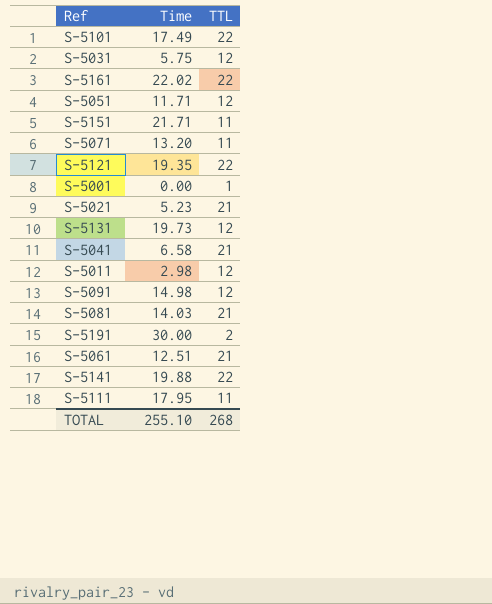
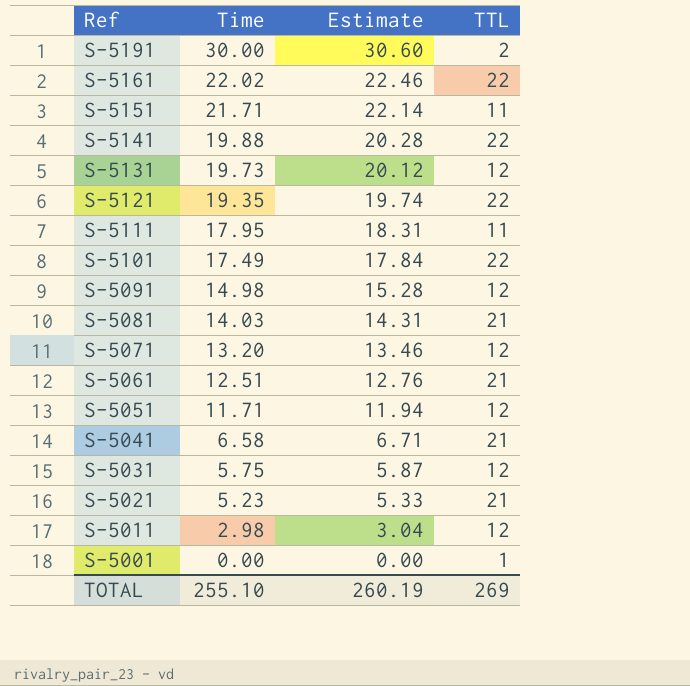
row order: none -> Ref descending
column Estimate | formula: none -> [Time] * 1.02
S-5071 | TTL: 11 -> 12
TOTAL | TTL: 268 -> 269

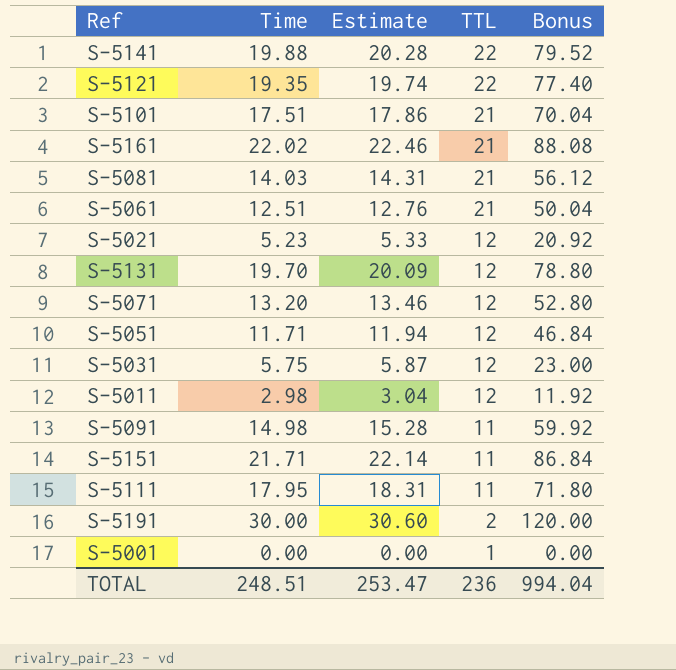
row order: Ref descending -> TTL descending
column Bonus | formula: none -> [Time] * 4
row S-5041: 6.58 | 6.71 | 21 -> none
S-5101 | Time: 17.49 -> 17.51
S-5101 | Estimate: 17.84 -> 17.86
S-5101 | TTL: 22 -> 21
S-5161 | TTL: 22 -> 21
S-5021 | TTL: 21 -> 12
S-5131 | Time: 19.73 -> 19.70
S-5131 | Estimate: 20.12 -> 20.09
S-5091 | TTL: 12 -> 11
TOTAL | Time: 255.10 -> 248.51
TOTAL | Estimate: 260.19 -> 253.47
TOTAL | TTL: 269 -> 236

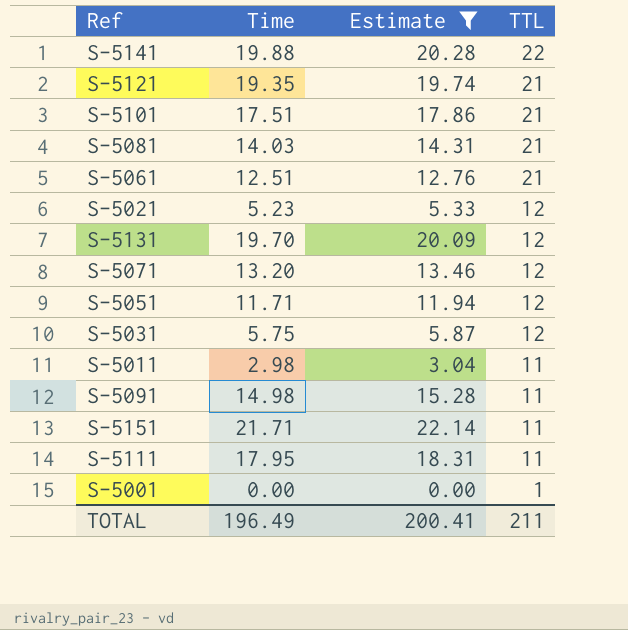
filter: none -> Estimate <= 22.14
column Bonus | formula: [Time] * 4 -> none
S-5121 | TTL: 22 -> 21
S-5011 | TTL: 12 -> 11
TOTAL | Time: 248.51 -> 196.49
TOTAL | Estimate: 253.47 -> 200.41
TOTAL | TTL: 236 -> 211

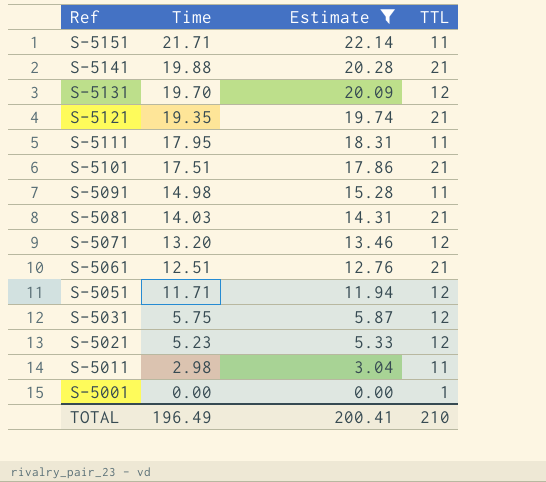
row order: TTL descending -> Ref descending
S-5141 | TTL: 22 -> 21
TOTAL | TTL: 211 -> 210

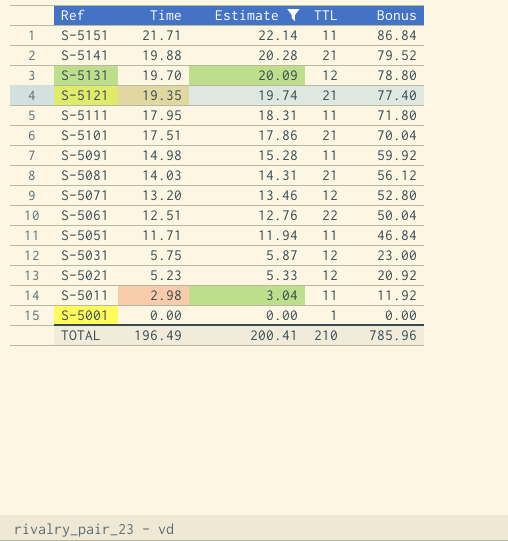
column Bonus | formula: none -> [Time] * 4
S-5061 | TTL: 21 -> 22
S-5051 | TTL: 12 -> 11

